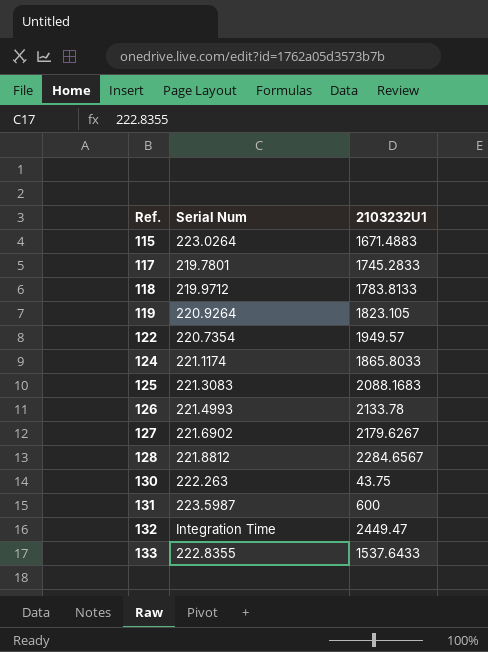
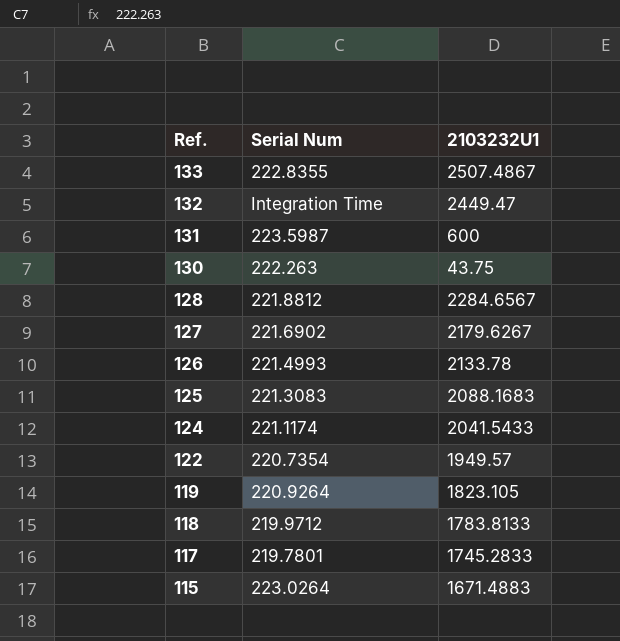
row order: Ref. ascending -> Ref. descending
133 | 2103232U1: 1537.6433 -> 2507.4867
124 | 2103232U1: 1865.8033 -> 2041.5433

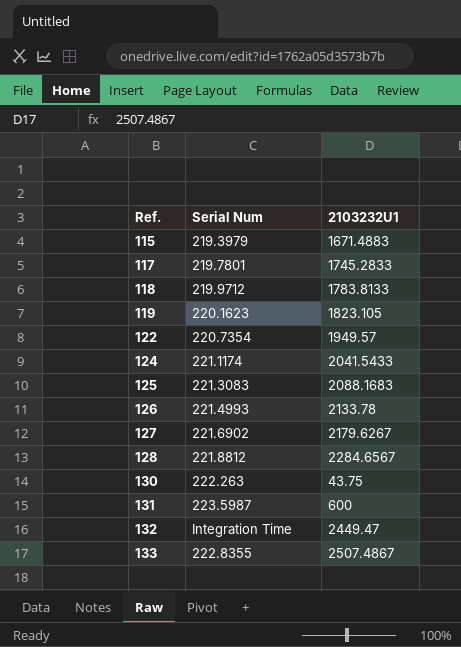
row order: Ref. descending -> Ref. ascending
115 | Serial Num: 223.0264 -> 219.3979
119 | Serial Num: 220.9264 -> 220.1623

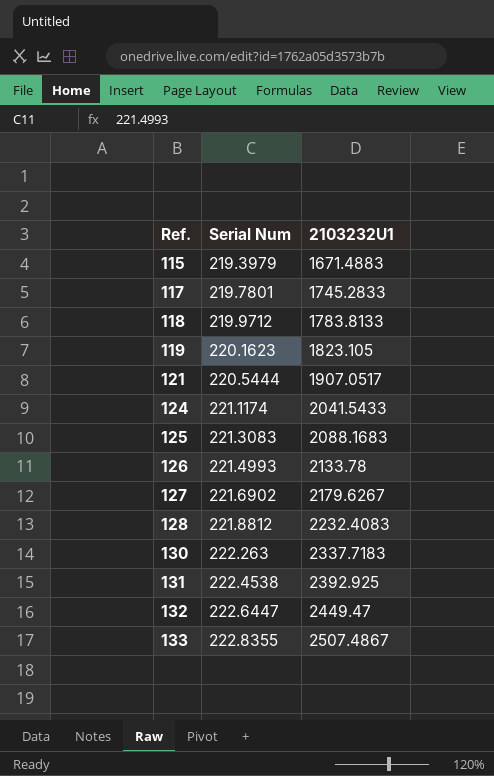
row 122: 220.7354 | 1949.57 -> none
row 121: none -> 220.5444 | 1907.0517
128 | 2103232U1: 2284.6567 -> 2232.4083
130 | 2103232U1: 43.75 -> 2337.7183
131 | Serial Num: 223.5987 -> 222.4538
131 | 2103232U1: 600 -> 2392.925
132 | Serial Num: Integration Time -> 222.6447

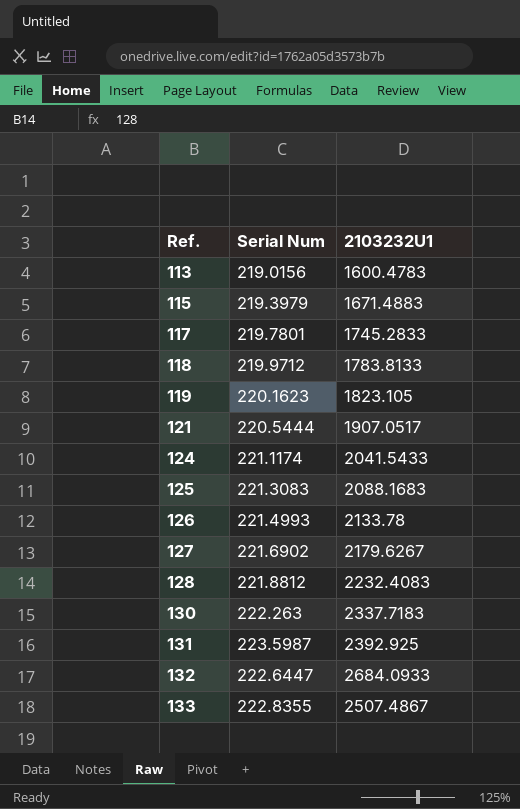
row 113: none -> 219.0156 | 1600.4783
131 | Serial Num: 222.4538 -> 223.5987
132 | 2103232U1: 2449.47 -> 2684.0933

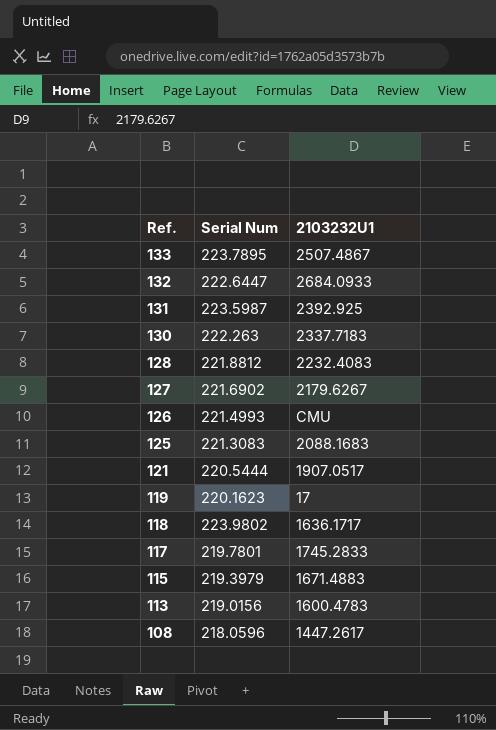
row order: Ref. ascending -> Ref. descending
row 124: 221.1174 | 2041.5433 -> none
133 | Serial Num: 222.8355 -> 223.7895
126 | 2103232U1: 2133.78 -> CMU
119 | 2103232U1: 1823.105 -> 17
118 | Serial Num: 219.9712 -> 223.9802
118 | 2103232U1: 1783.8133 -> 1636.1717
row 108: none -> 218.0596 | 1447.2617

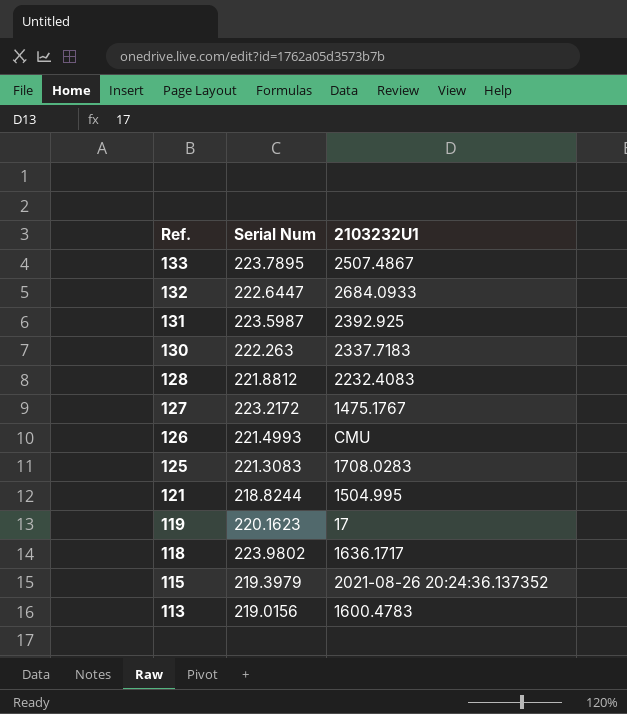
row 117: 219.7801 | 1745.2833 -> none
row 108: 218.0596 | 1447.2617 -> none
127 | Serial Num: 221.6902 -> 223.2172
127 | 2103232U1: 2179.6267 -> 1475.1767
125 | 2103232U1: 2088.1683 -> 1708.0283
121 | Serial Num: 220.5444 -> 218.8244
121 | 2103232U1: 1907.0517 -> 1504.995
115 | 2103232U1: 1671.4883 -> 2021-08-26 20:24:36.137352

